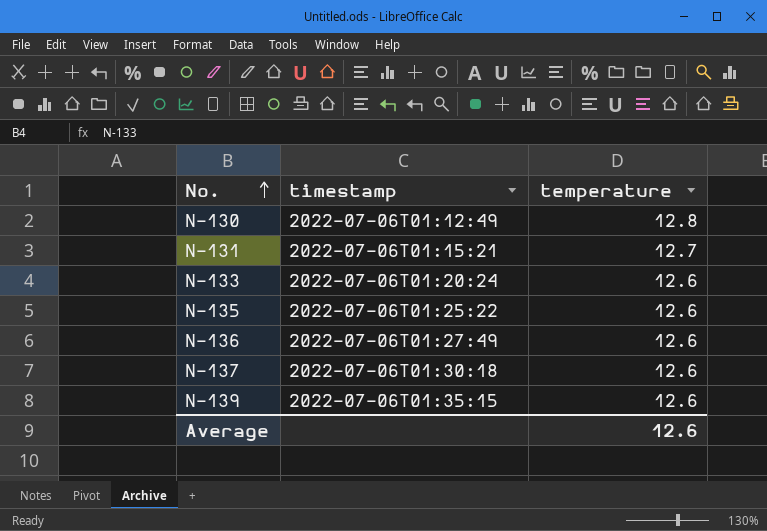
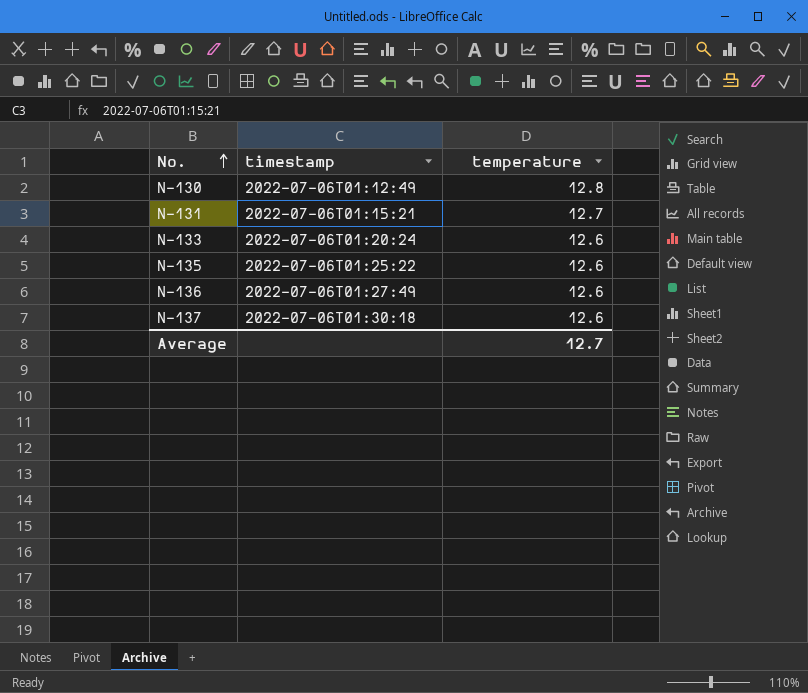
row N-139: 2022-07-06T01:35:15 | 12.6 -> none
Average | temperature: 12.6 -> 12.7

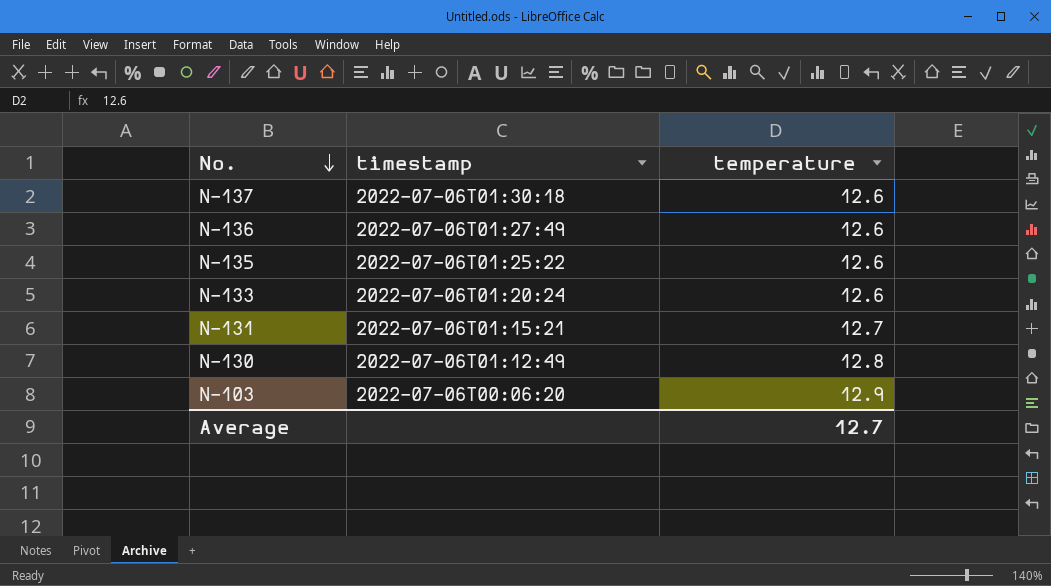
row order: No. ascending -> No. descending
row N-103: none -> 2022-07-06T00:06:20 | 12.9

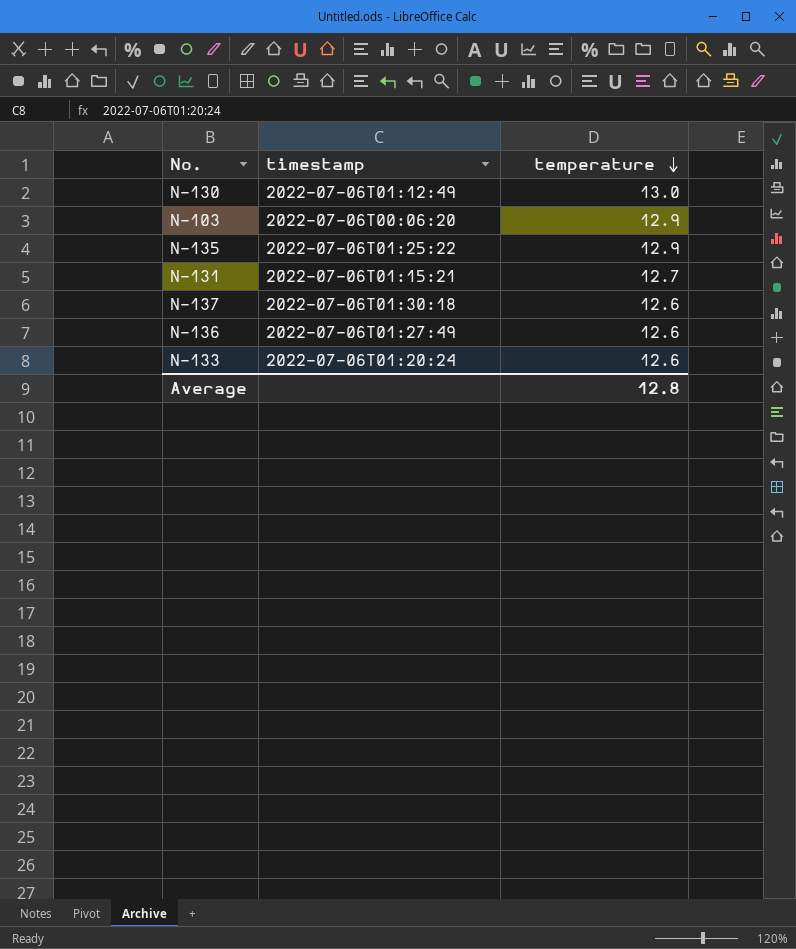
row order: No. descending -> temperature descending
N-130 | temperature: 12.8 -> 13.0
N-135 | temperature: 12.6 -> 12.9
Average | temperature: 12.7 -> 12.8

